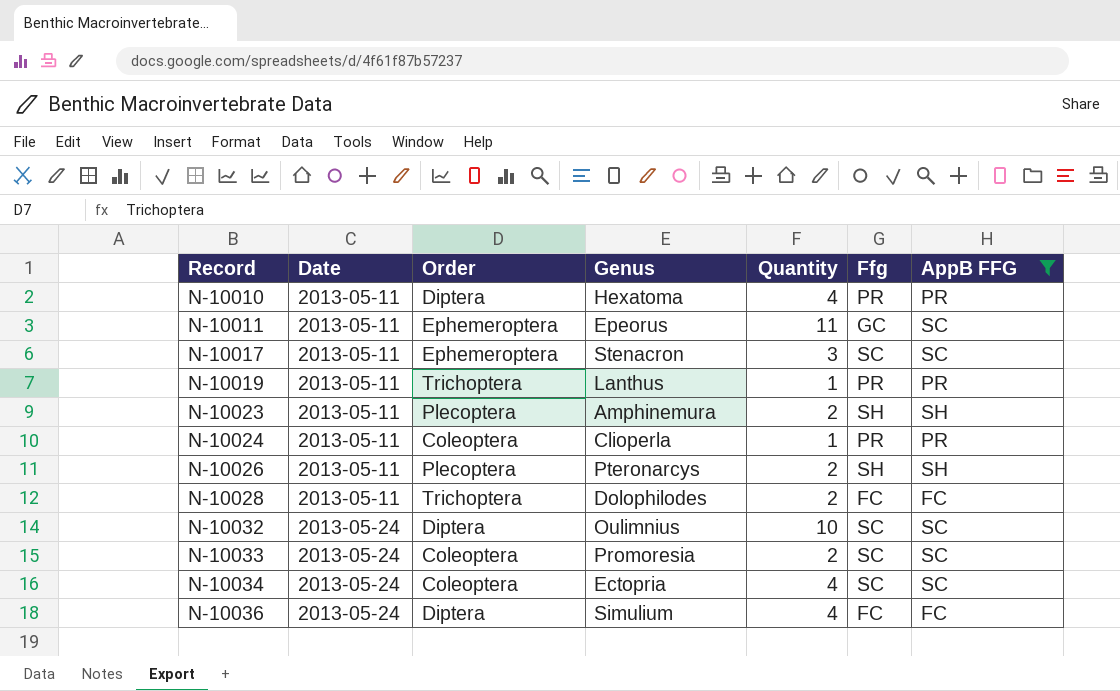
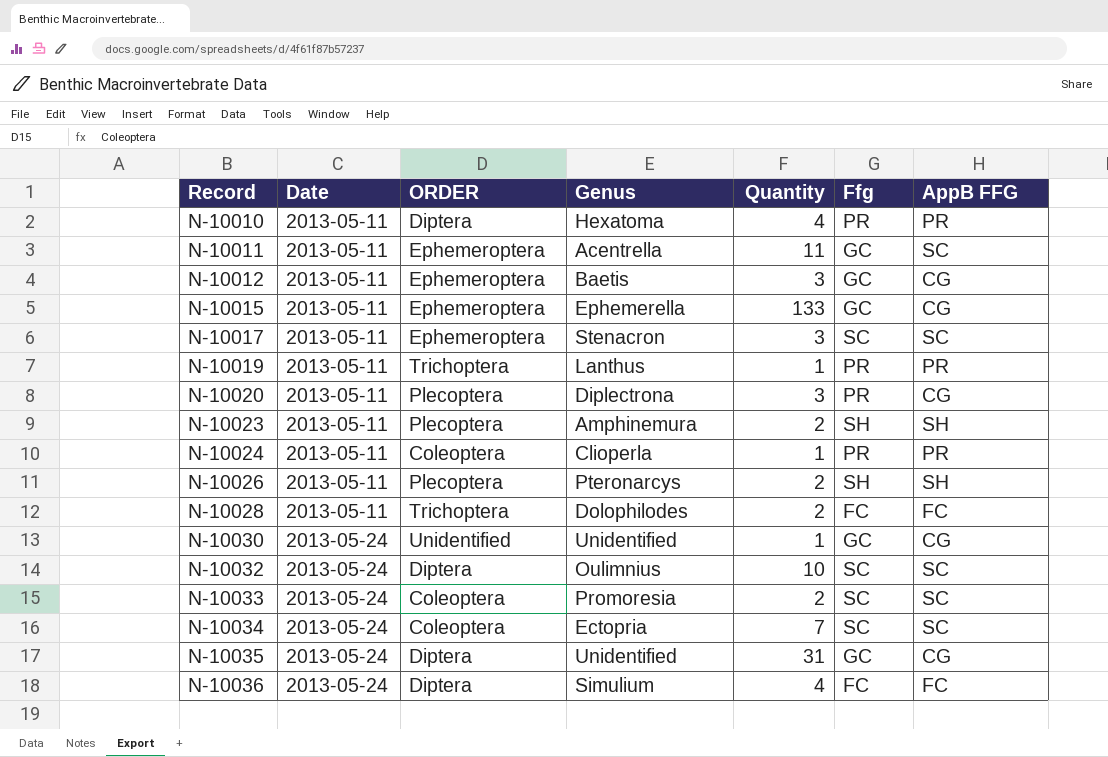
filter: AppB FFG != CG -> none
column name: Order -> ORDER
N-10011 | Genus: Epeorus -> Acentrella
N-10034 | Quantity: 4 -> 7

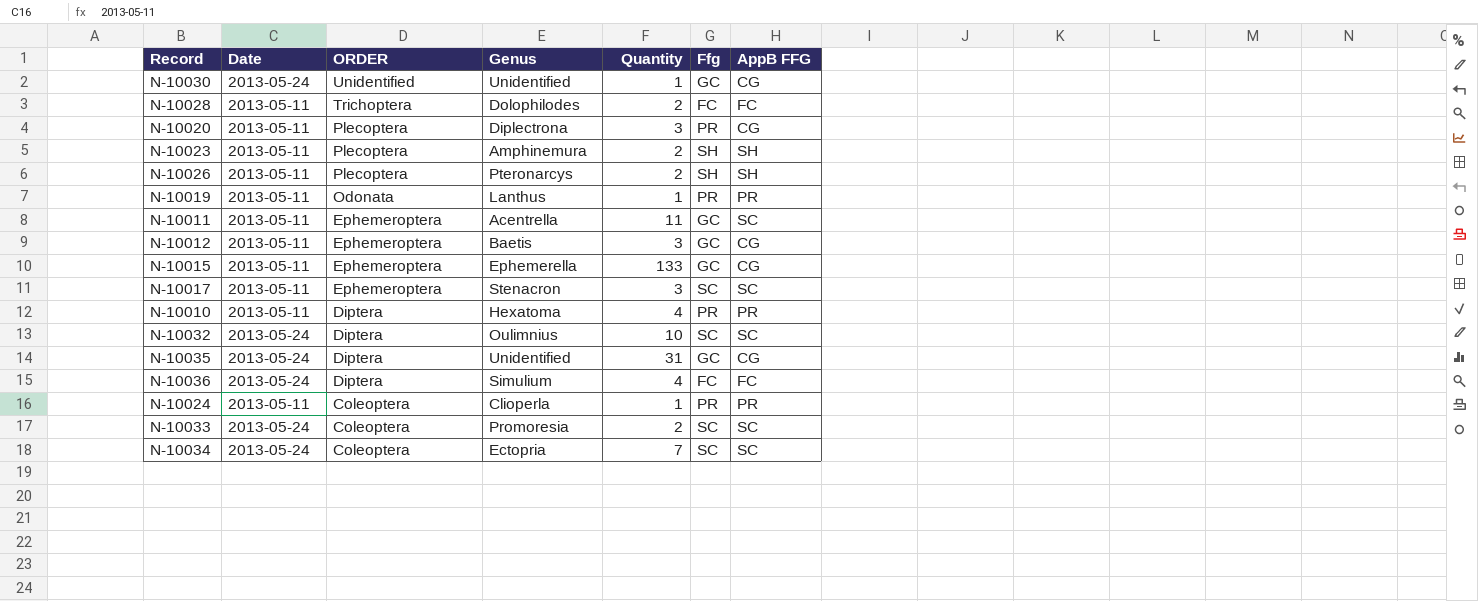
row order: Record ascending -> ORDER descending
N-10019 | ORDER: Trichoptera -> Odonata

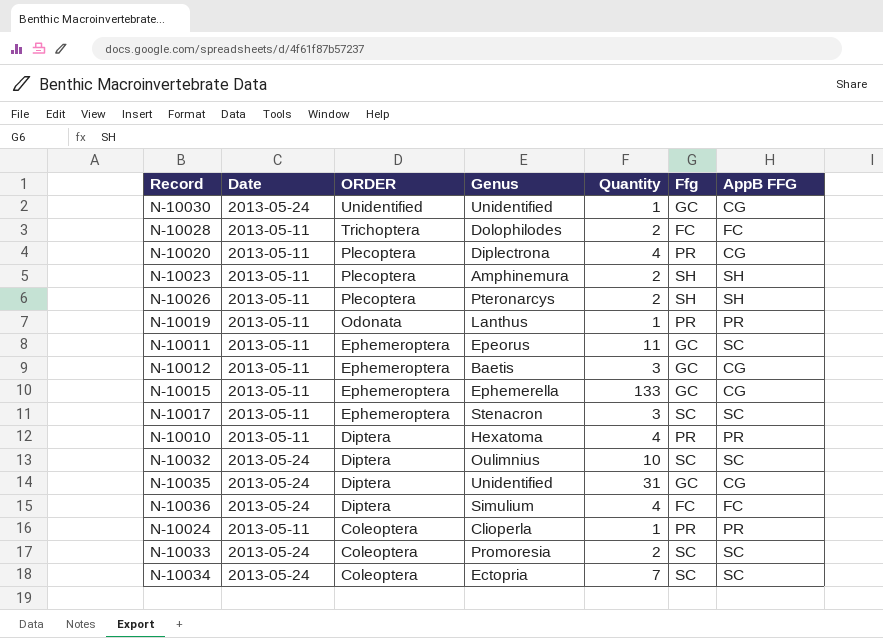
N-10020 | Quantity: 3 -> 4
N-10011 | Genus: Acentrella -> Epeorus

